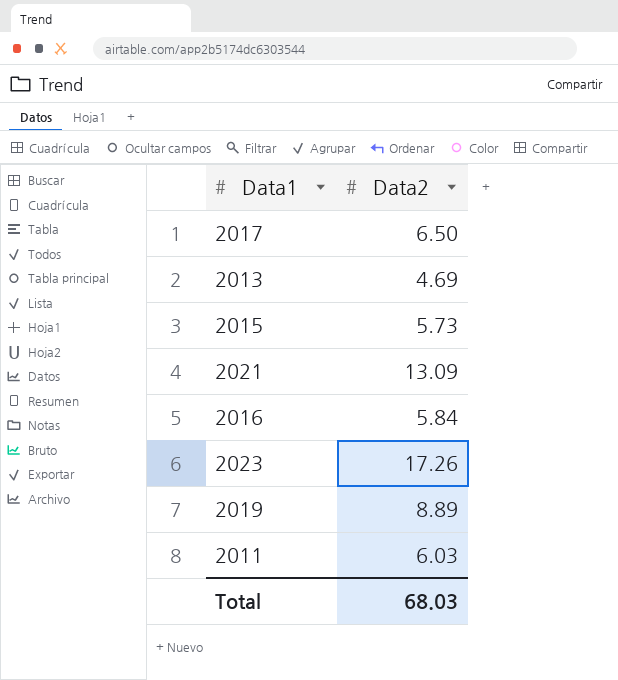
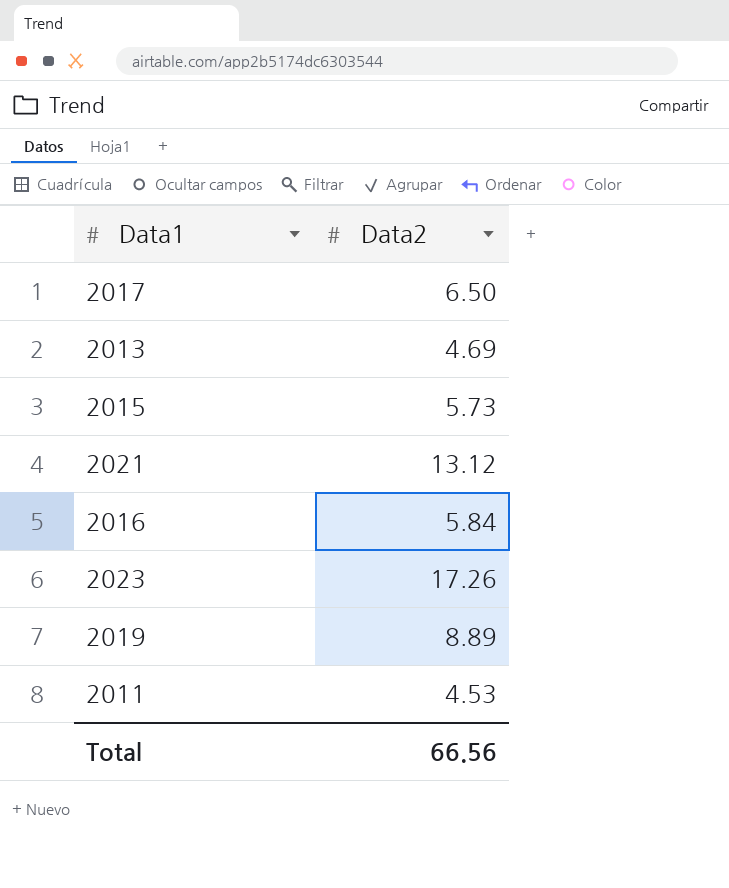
2021 | Data2: 13.09 -> 13.12
2011 | Data2: 6.03 -> 4.53
Total | Data2: 68.03 -> 66.56

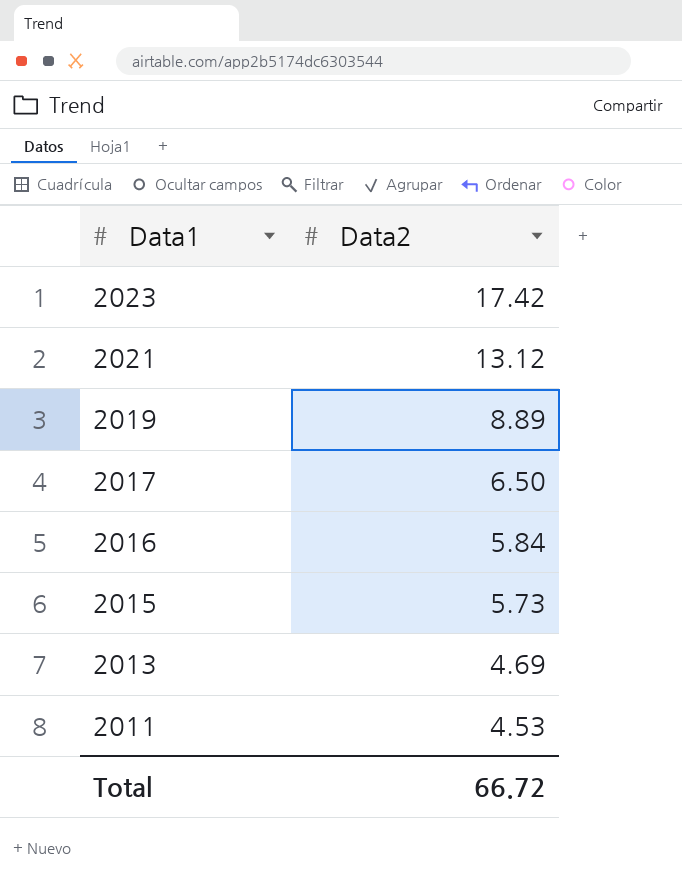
row order: none -> Data1 descending
2023 | Data2: 17.26 -> 17.42
Total | Data2: 66.56 -> 66.72

